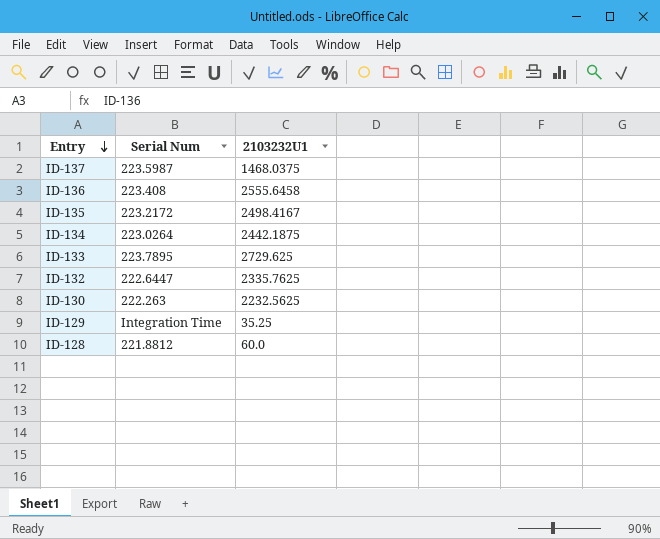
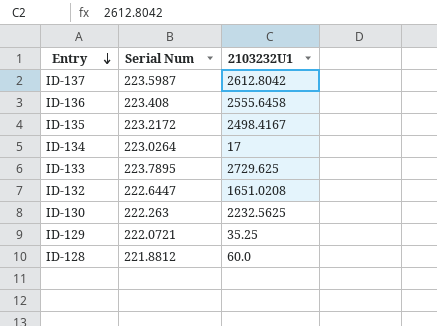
ID-137 | 2103232U1: 1468.0375 -> 2612.8042
ID-134 | 2103232U1: 2442.1875 -> 17
ID-132 | 2103232U1: 2335.7625 -> 1651.0208
ID-129 | Serial Num: Integration Time -> 222.0721

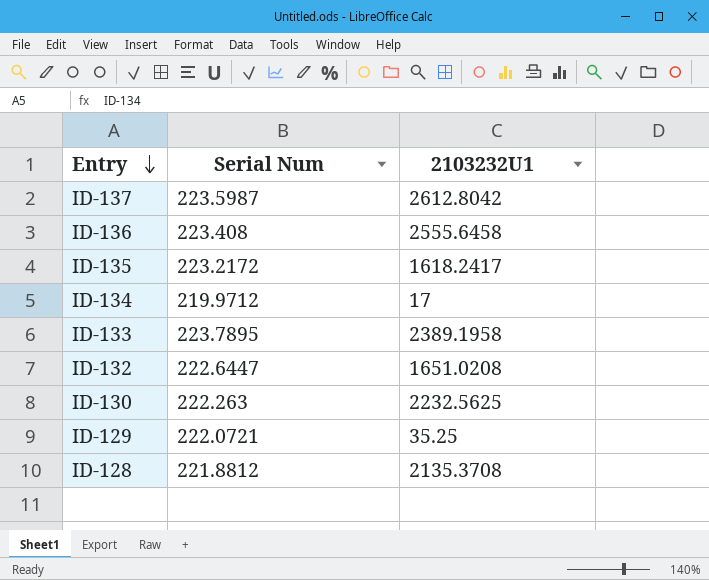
ID-135 | 2103232U1: 2498.4167 -> 1618.2417
ID-134 | Serial Num: 223.0264 -> 219.9712
ID-133 | 2103232U1: 2729.625 -> 2389.1958
ID-128 | 2103232U1: 60.0 -> 2135.3708

